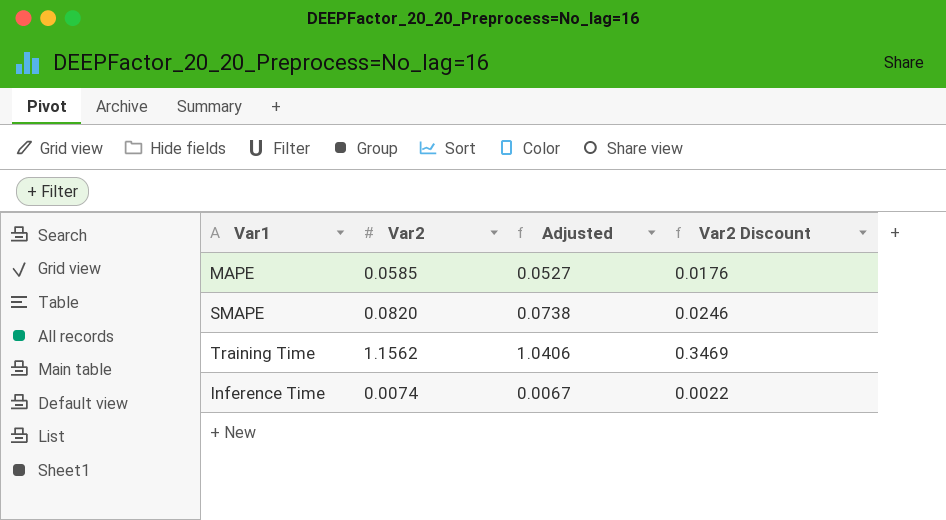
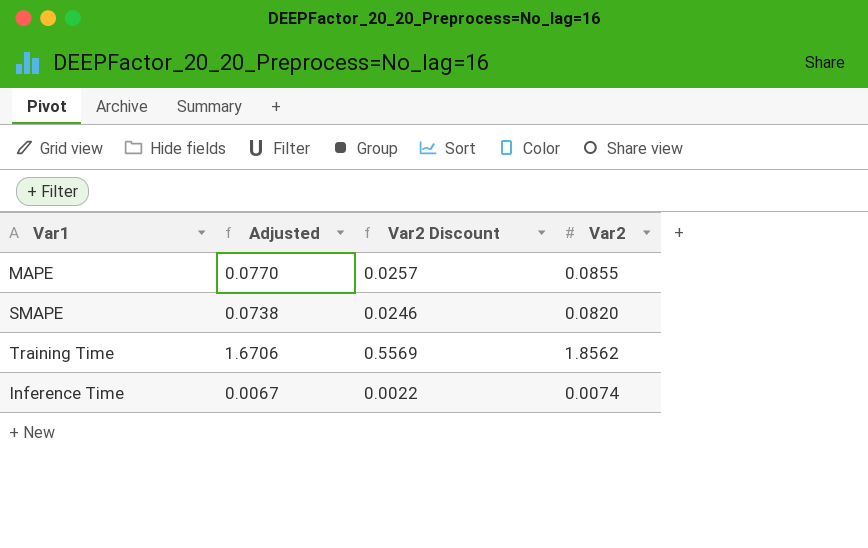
column Var2 | position: 2 -> 4
MAPE | Adjusted: 0.0527 -> 0.0770
MAPE | Var2 Discount: 0.0176 -> 0.0257
MAPE | Var2: 0.0585 -> 0.0855
Training Time | Adjusted: 1.0406 -> 1.6706
Training Time | Var2 Discount: 0.3469 -> 0.5569
Training Time | Var2: 1.1562 -> 1.8562

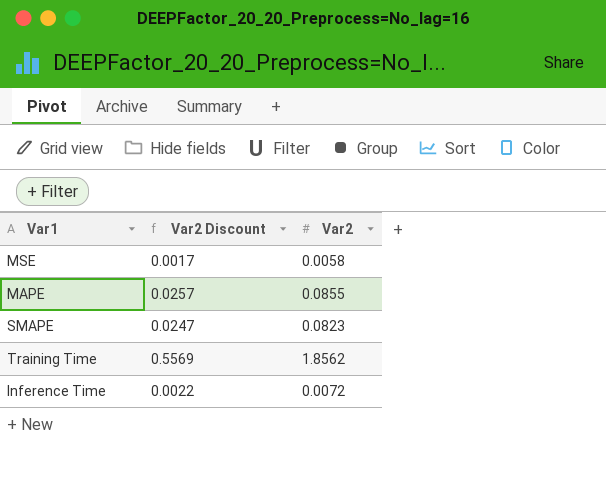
column Adjusted | formula: [Var2] * 0.9 -> none
row MSE: none -> 0.0017 | 0.0058
SMAPE | Var2 Discount: 0.0246 -> 0.0247
SMAPE | Var2: 0.0820 -> 0.0823
Inference Time | Var2: 0.0074 -> 0.0072

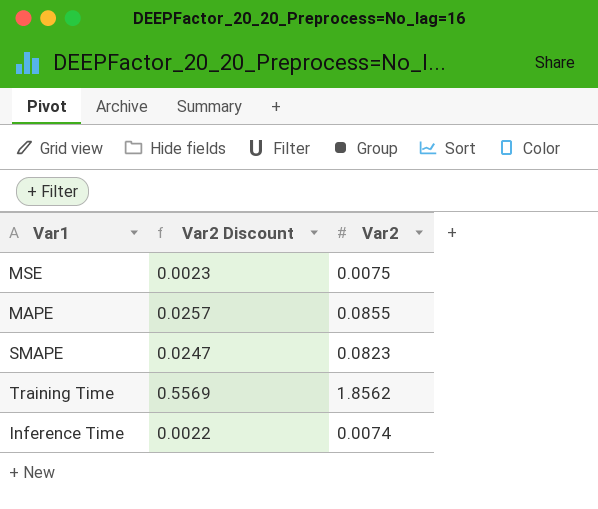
MSE | Var2 Discount: 0.0017 -> 0.0023
MSE | Var2: 0.0058 -> 0.0075
Inference Time | Var2: 0.0072 -> 0.0074

